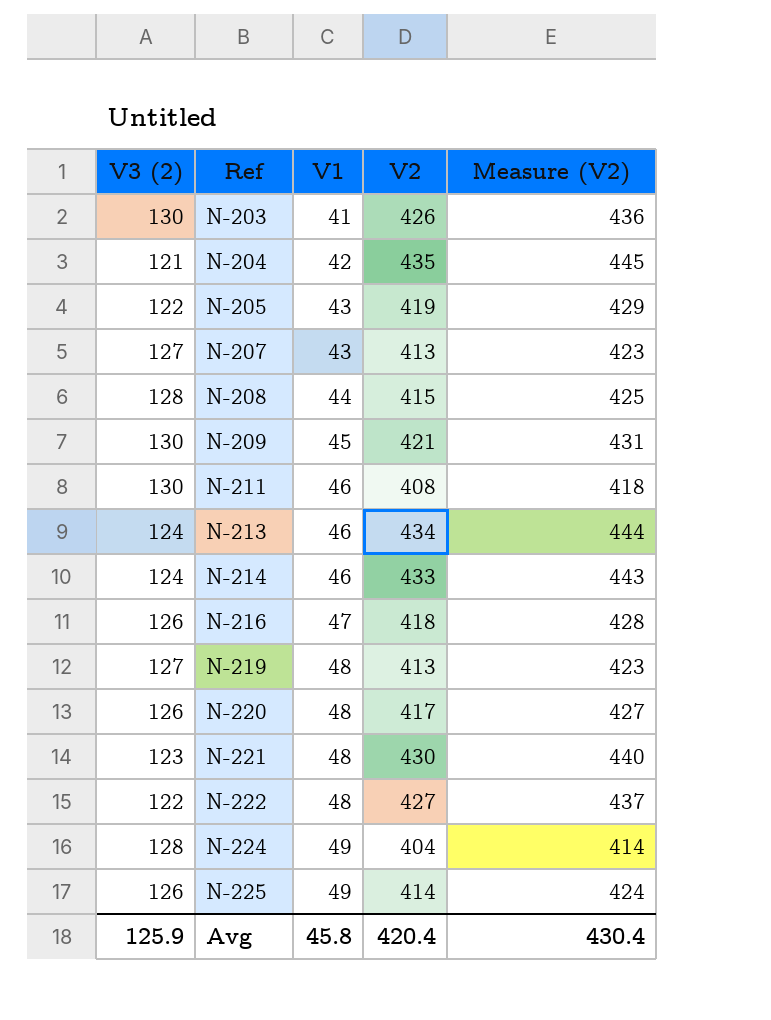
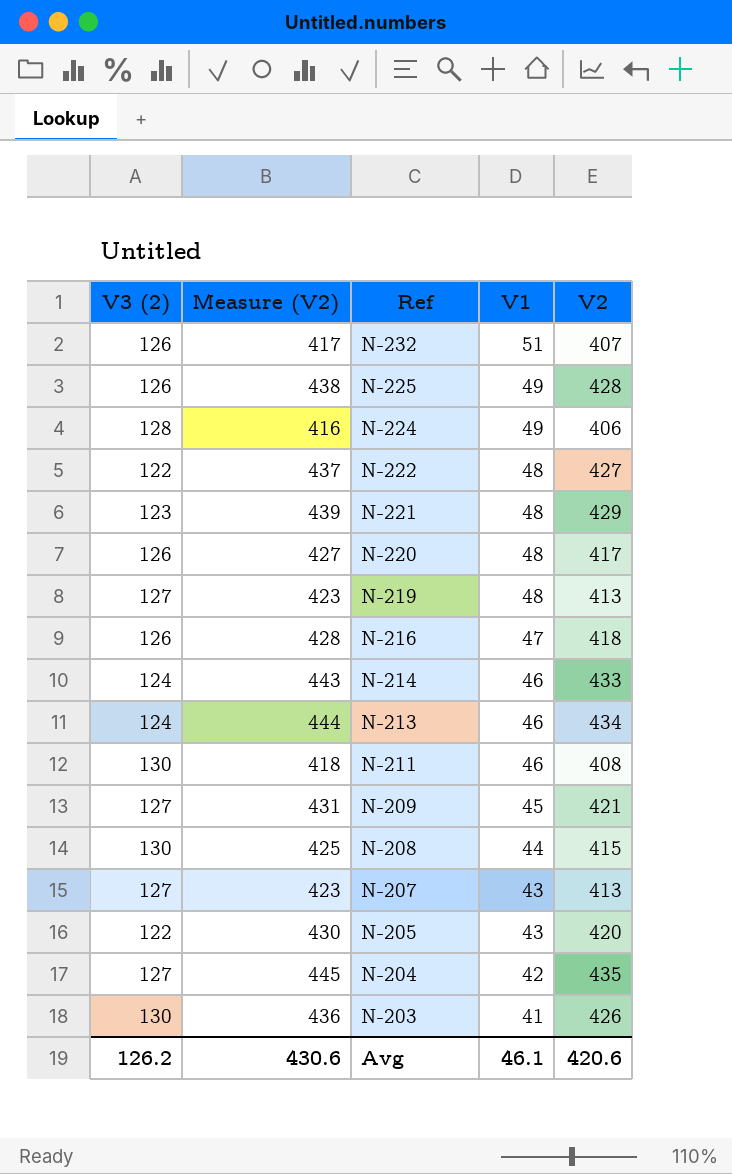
row order: Ref ascending -> Ref descending
column Measure (V2) | position: 5 -> 2
row N-232: none -> 126 | 417 | 51 | 407
N-225 | Measure (V2): 424 -> 438
N-225 | V2: 414 -> 428
N-224 | Measure (V2): 414 -> 416
N-224 | V2: 404 -> 406
N-221 | Measure (V2): 440 -> 439
N-221 | V2: 430 -> 429
N-209 | V3 (2): 130 -> 127
N-208 | V3 (2): 128 -> 130
N-205 | Measure (V2): 429 -> 430
N-205 | V2: 419 -> 420
N-204 | V3 (2): 121 -> 127
Avg | V3 (2): 125.9 -> 126.2
Avg | Measure (V2): 430.4 -> 430.6
Avg | V1: 45.8 -> 46.1
Avg | V2: 420.4 -> 420.6

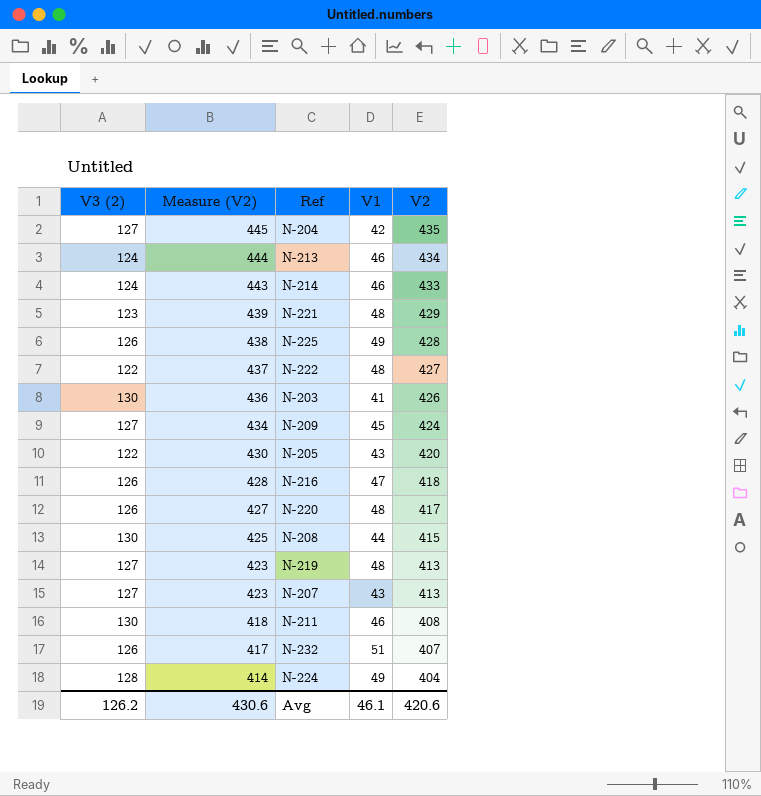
row order: Ref descending -> Measure (V2) descending
N-209 | Measure (V2): 431 -> 434
N-209 | V2: 421 -> 424
N-224 | Measure (V2): 416 -> 414
N-224 | V2: 406 -> 404

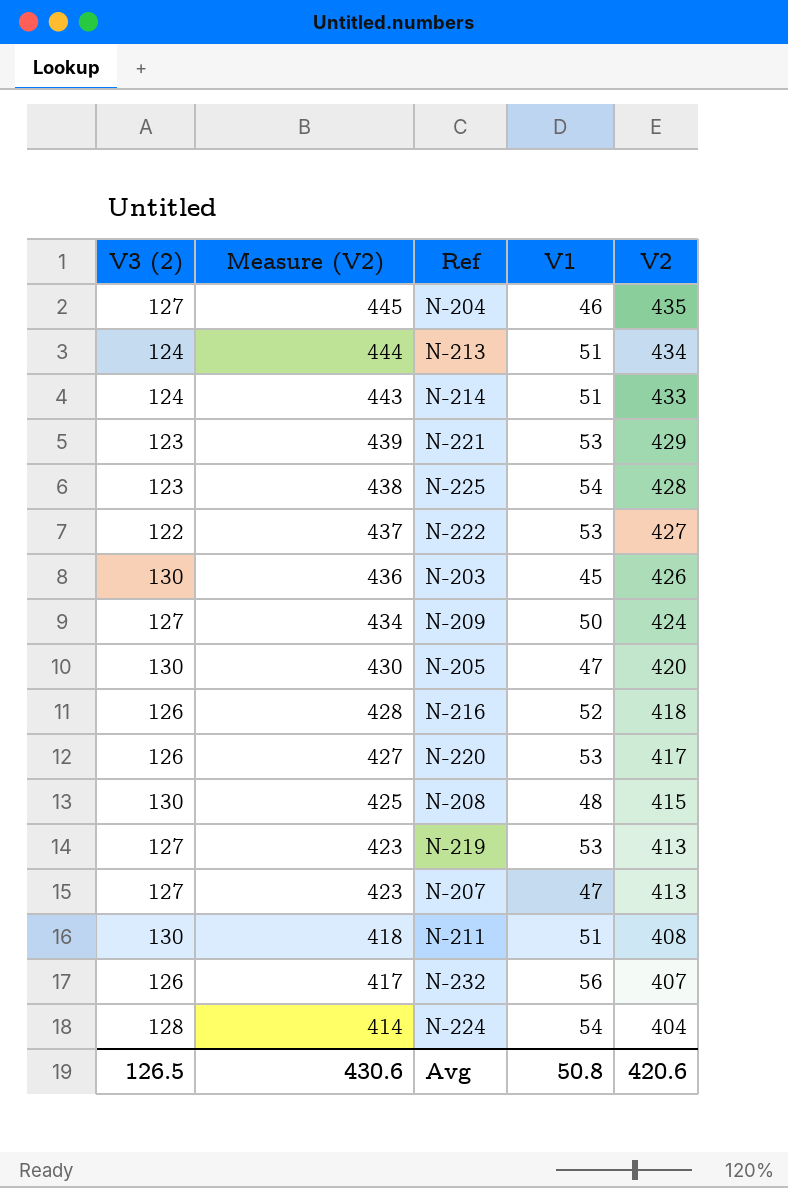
N-204 | V1: 42 -> 46
N-213 | V1: 46 -> 51
N-214 | V1: 46 -> 51
N-221 | V1: 48 -> 53
N-225 | V3 (2): 126 -> 123
N-225 | V1: 49 -> 54
N-222 | V1: 48 -> 53
N-203 | V1: 41 -> 45
N-209 | V1: 45 -> 50
N-205 | V3 (2): 122 -> 130
N-205 | V1: 43 -> 47
N-216 | V1: 47 -> 52
N-220 | V1: 48 -> 53
N-208 | V1: 44 -> 48
N-219 | V1: 48 -> 53
N-207 | V1: 43 -> 47
N-211 | V1: 46 -> 51
N-232 | V1: 51 -> 56
N-224 | V1: 49 -> 54
Avg | V3 (2): 126.2 -> 126.5
Avg | V1: 46.1 -> 50.8

